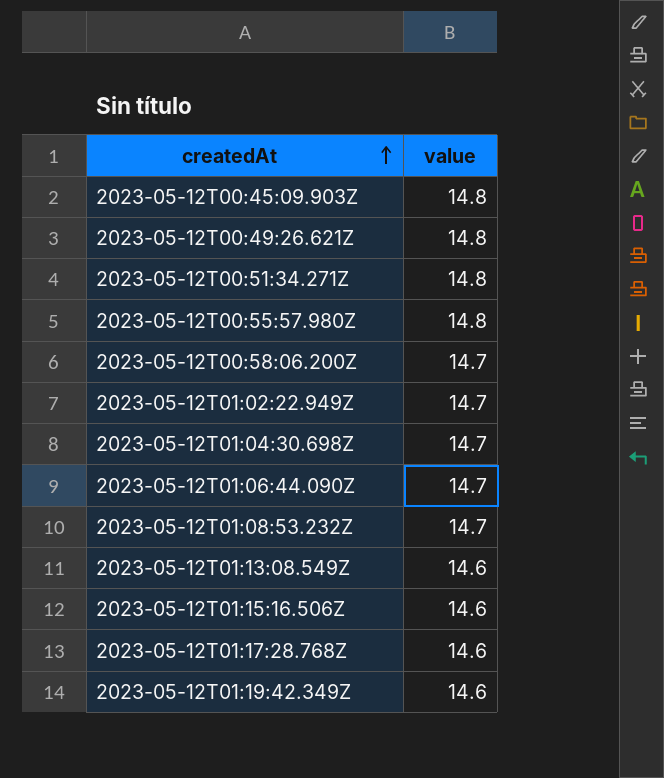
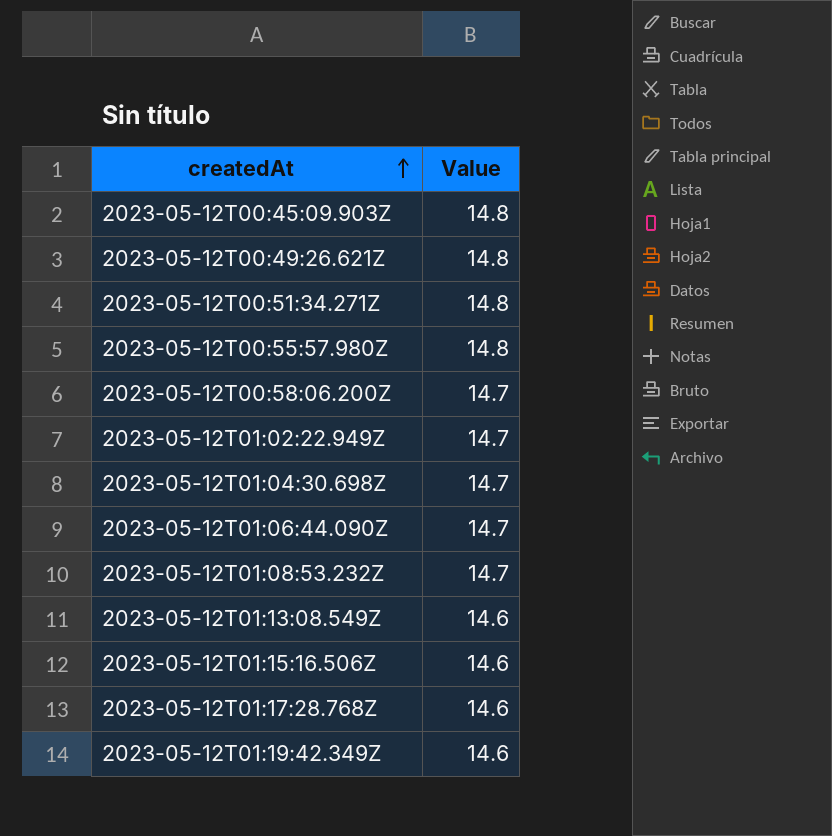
column name: value -> Value

